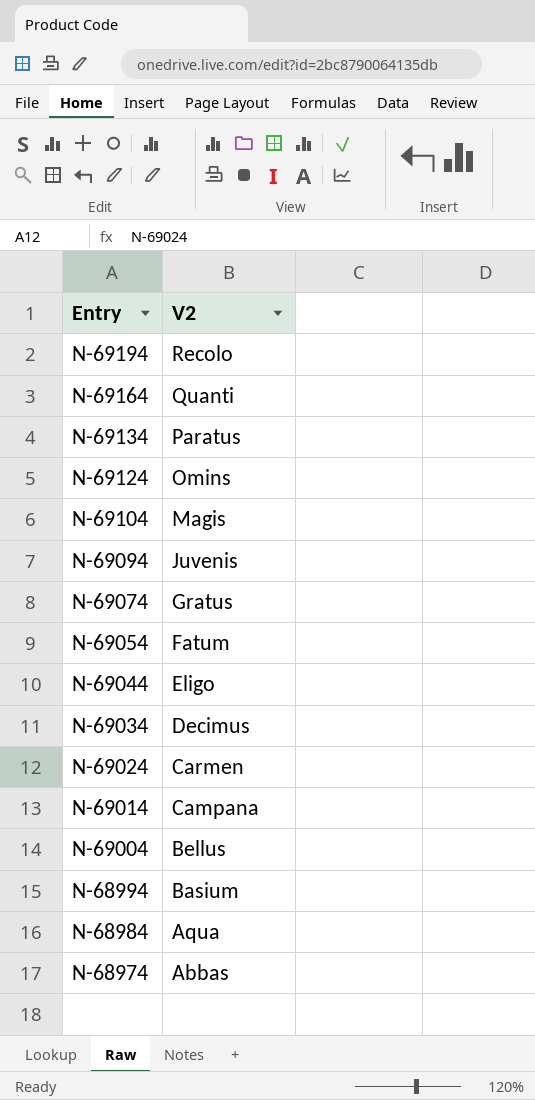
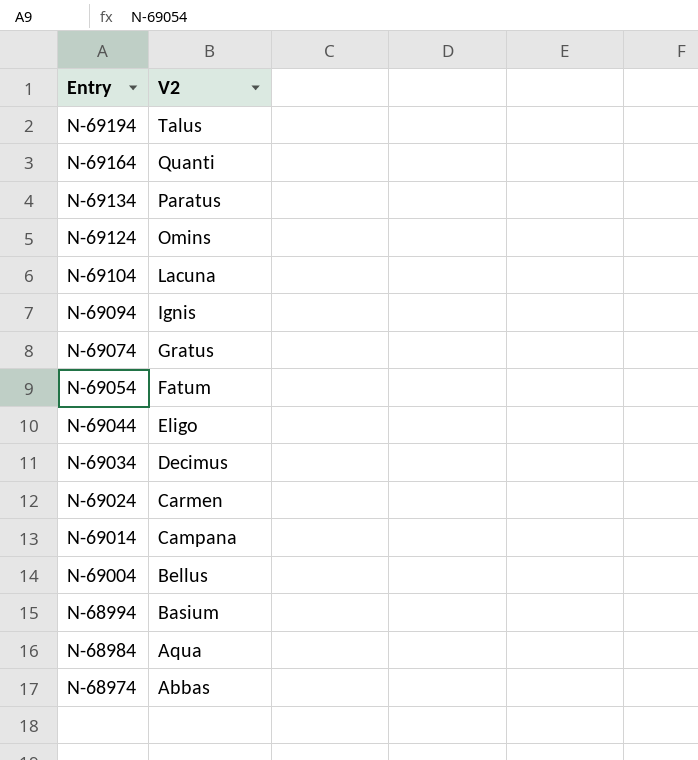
N-69194 | V2: Recolo -> Talus
N-69104 | V2: Magis -> Lacuna
N-69094 | V2: Juvenis -> Ignis

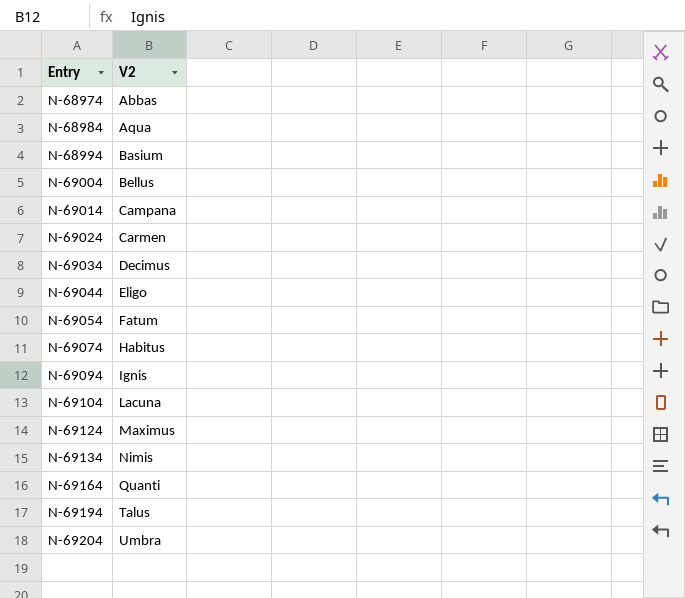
row order: Entry descending -> Entry ascending
N-69074 | V2: Gratus -> Habitus
N-69124 | V2: Omins -> Maximus
N-69134 | V2: Paratus -> Nimis
row N-69204: none -> Umbra

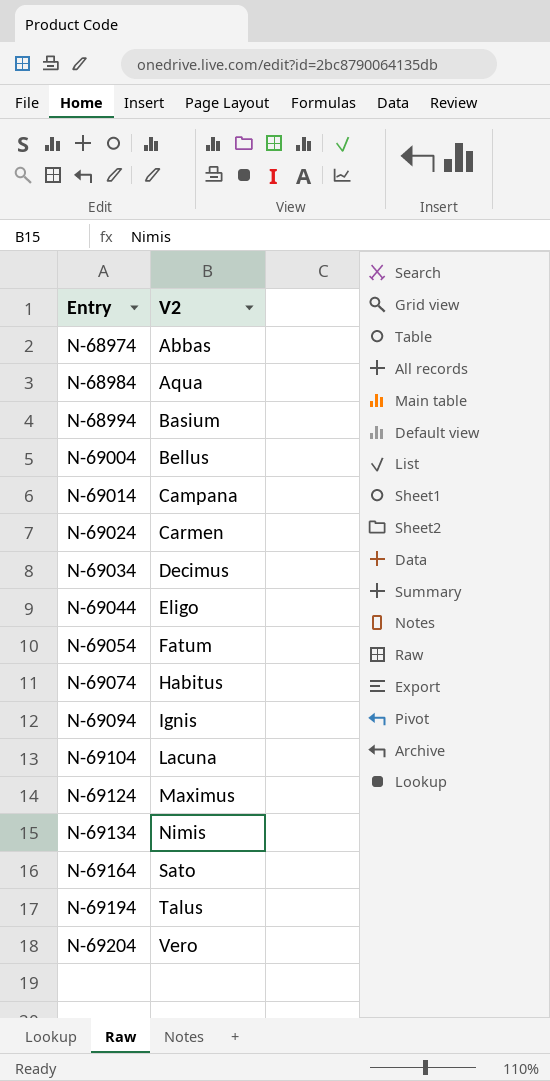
N-69164 | V2: Quanti -> Sato
N-69204 | V2: Umbra -> Vero

